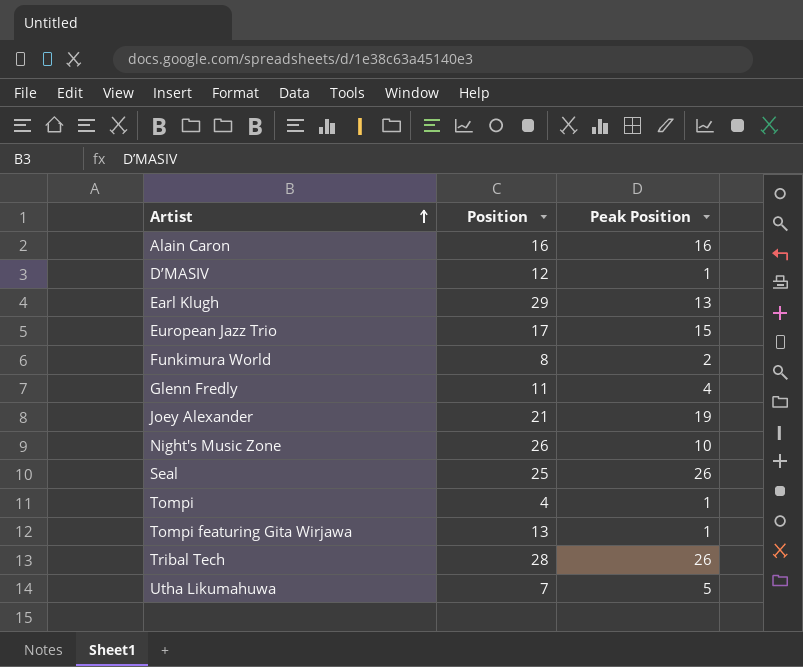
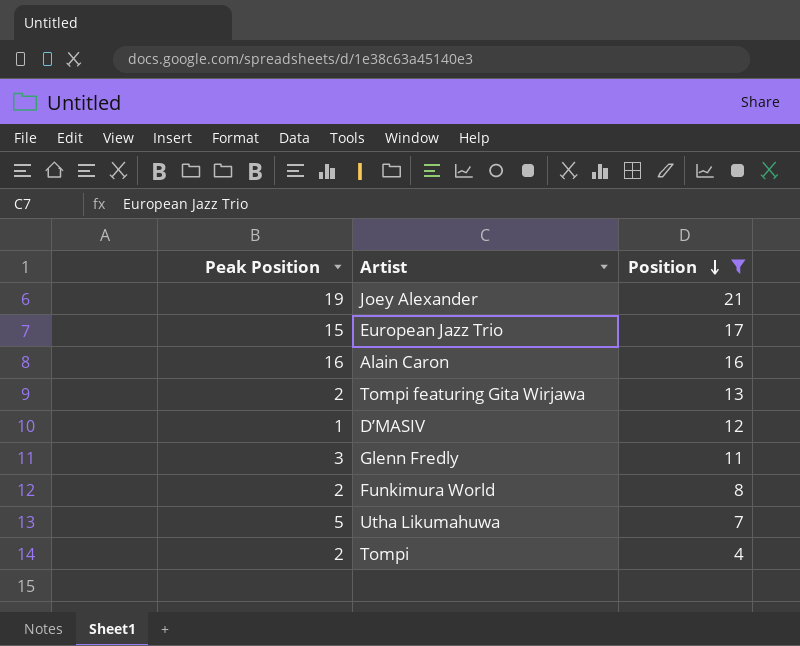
filter: none -> Position <= 21
row order: Artist ascending -> Position descending
column Peak Position | position: 3 -> 1
Tompi featuring Gita Wirjawa | Peak Position: 1 -> 2
Glenn Fredly | Peak Position: 4 -> 3
Tompi | Peak Position: 1 -> 2

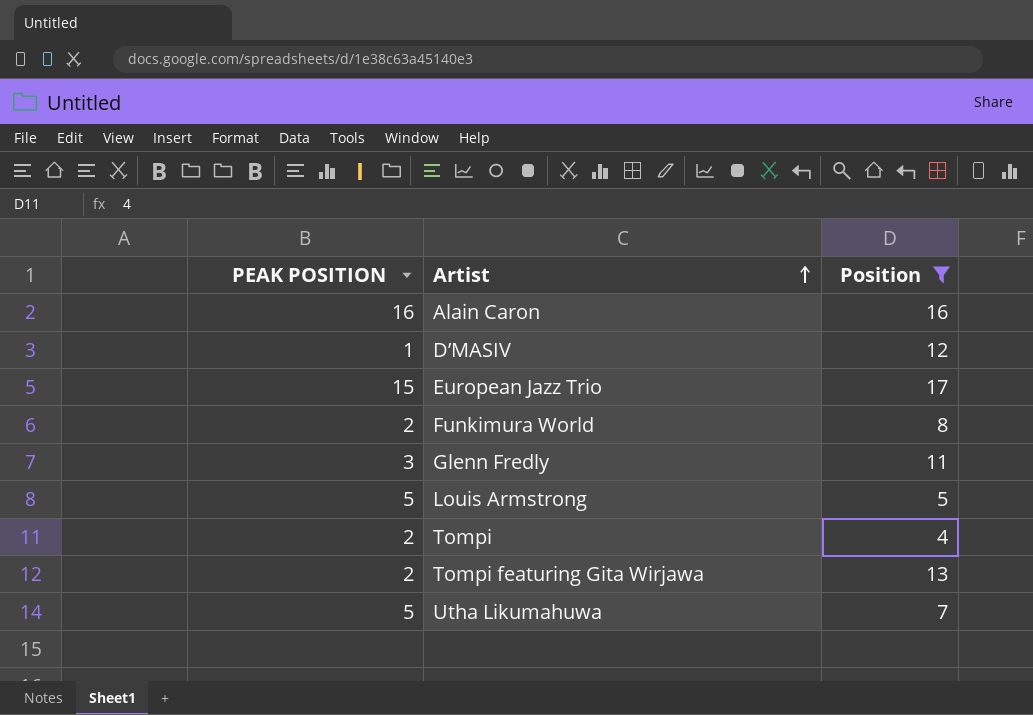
row order: Position descending -> Artist ascending
column name: Peak Position -> PEAK POSITION
row Joey Alexander: 19 | 21 -> none
row Louis Armstrong: none -> 5 | 5

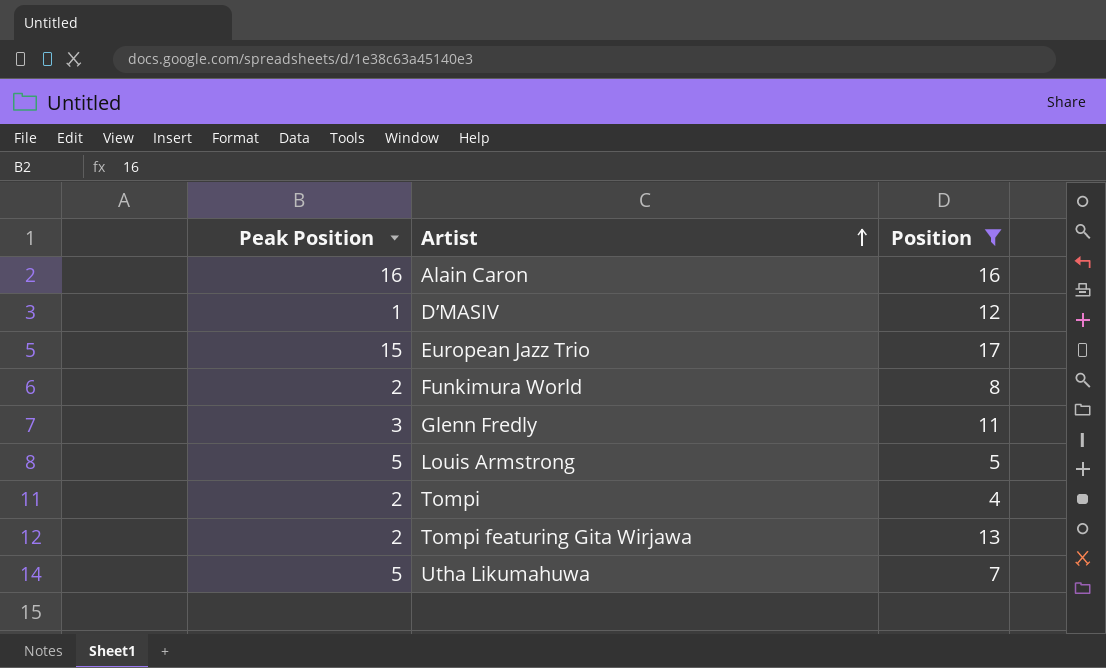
column name: PEAK POSITION -> Peak Position

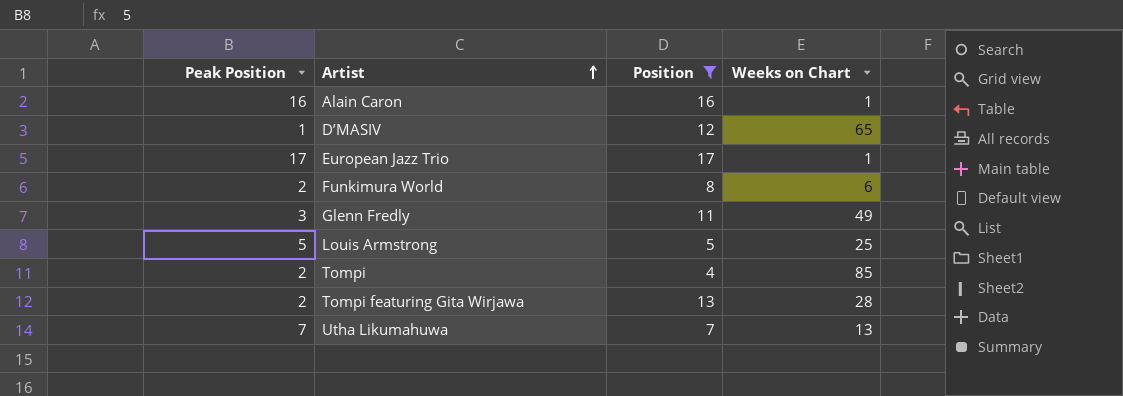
column Weeks on Chart | position: none -> 4
European Jazz Trio | Peak Position: 15 -> 17
Utha Likumahuwa | Peak Position: 5 -> 7

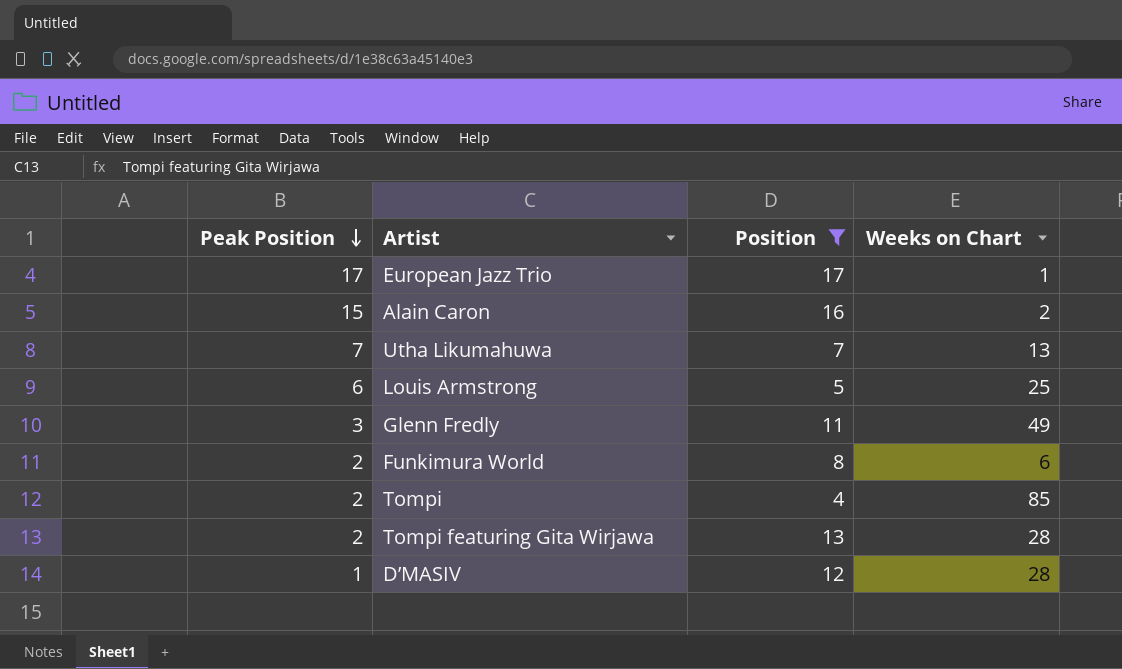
row order: Artist ascending -> Peak Position descending
Alain Caron | Peak Position: 16 -> 15
Alain Caron | Weeks on Chart: 1 -> 2
Louis Armstrong | Peak Position: 5 -> 6
D’MASIV | Weeks on Chart: 65 -> 28

